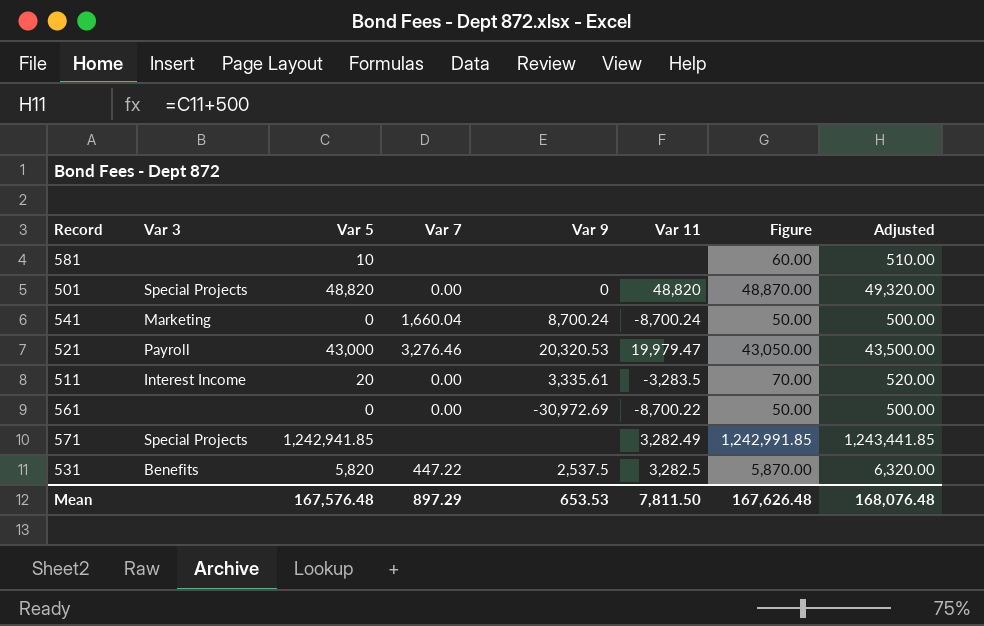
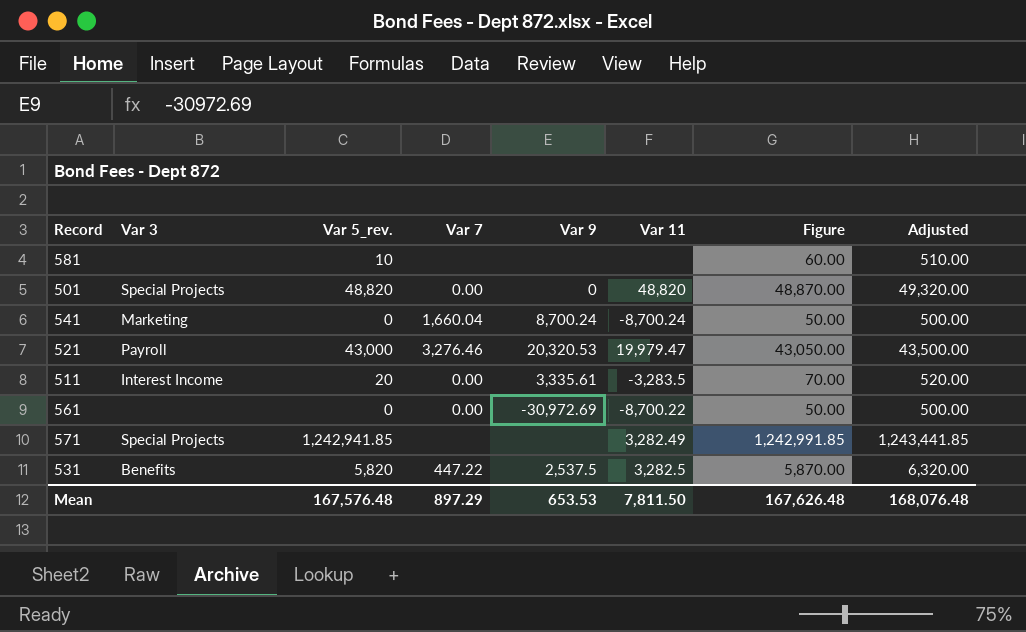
column name: Var 5 -> Var 5_rev.

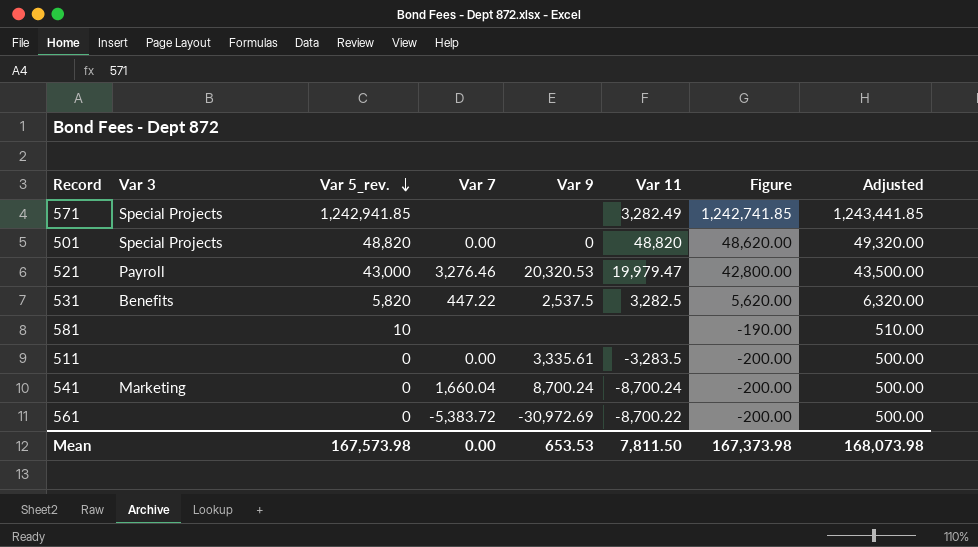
row order: none -> Var 5_rev. descending
column Figure | formula: [Var 5_rev.] + 50 -> [Var 5_rev.] - 200
511 | Var 3: Interest Income -> none
511 | Var 5_rev.: 20 -> 0
511 | Adjusted: 520.00 -> 500.00
561 | Var 7: 0.00 -> -5,383.72
Mean | Var 5_rev.: 167,576.48 -> 167,573.98
Mean | Var 7: 897.29 -> 0.00
Mean | Figure: 167,626.48 -> 167,373.98
Mean | Adjusted: 168,076.48 -> 168,073.98

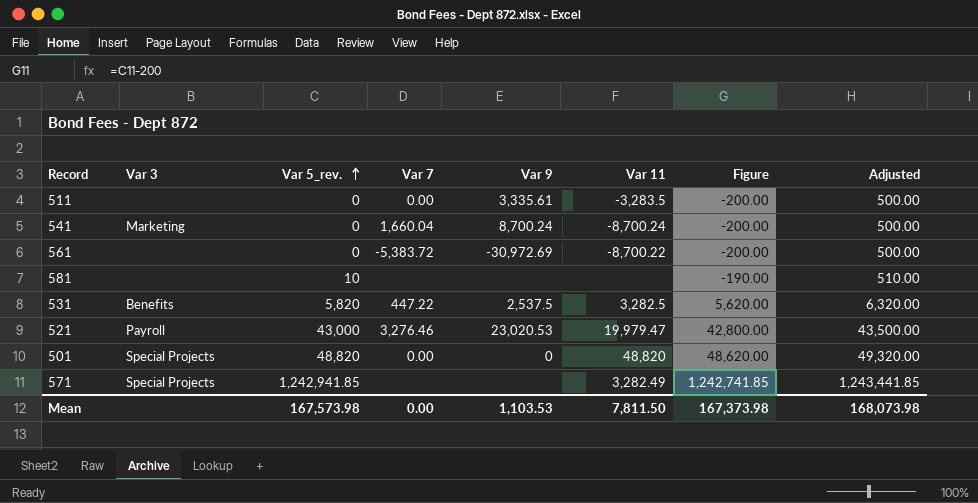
row order: Var 5_rev. descending -> Var 5_rev. ascending
521 | Var 9: 20,320.53 -> 23,020.53
Mean | Var 9: 653.53 -> 1,103.53

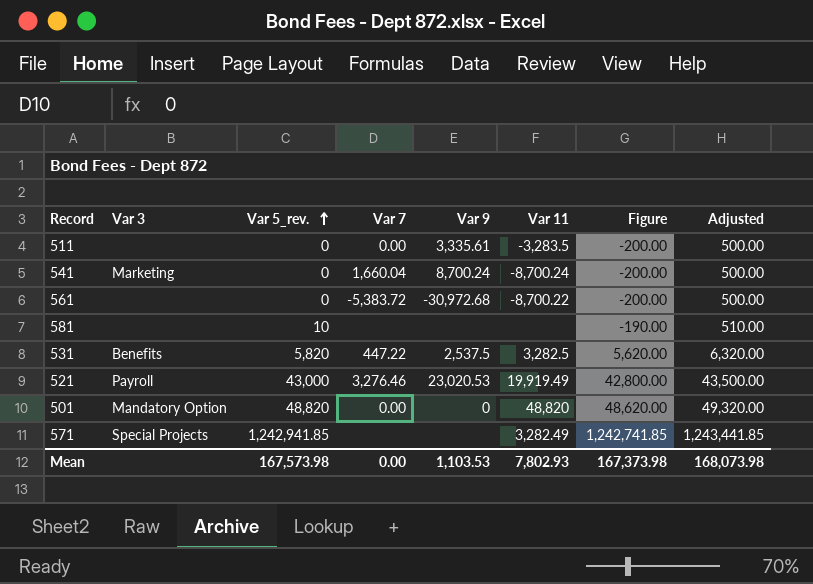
561 | Var 9: -30,972.69 -> -30,972.68
521 | Var 11: 19,979.47 -> 19,919.49
501 | Var 3: Special Projects -> Mandatory Option
Mean | Var 11: 7,811.50 -> 7,802.93

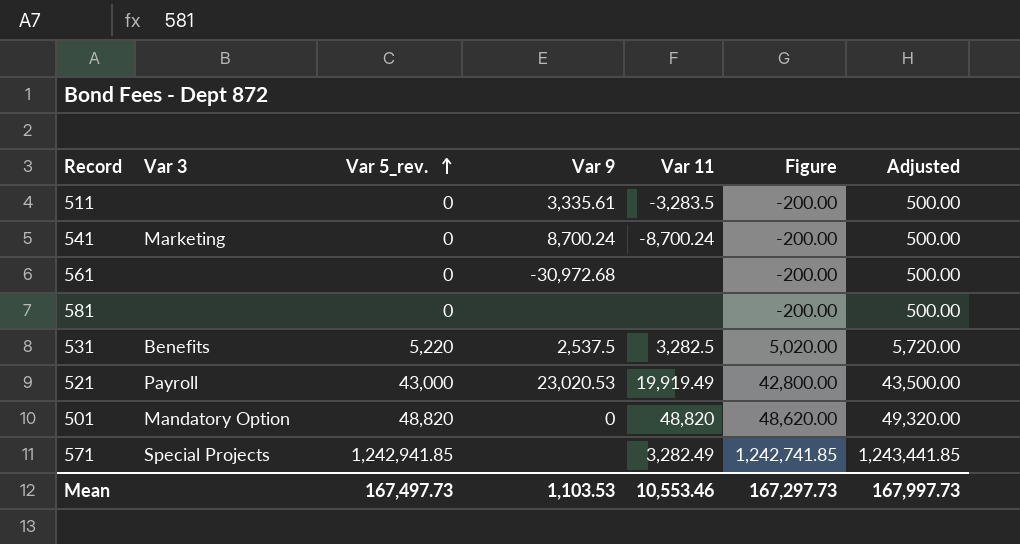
column Var 7 | position: 4 -> none
561 | Var 11: -8,700.22 -> none
581 | Var 5_rev.: 10 -> 0
581 | Figure: -190.00 -> -200.00
581 | Adjusted: 510.00 -> 500.00
531 | Var 5_rev.: 5,820 -> 5,220
531 | Figure: 5,620.00 -> 5,020.00
531 | Adjusted: 6,320.00 -> 5,720.00
Mean | Var 5_rev.: 167,573.98 -> 167,497.73
Mean | Var 11: 7,802.93 -> 10,553.46
Mean | Figure: 167,373.98 -> 167,297.73
Mean | Adjusted: 168,073.98 -> 167,997.73

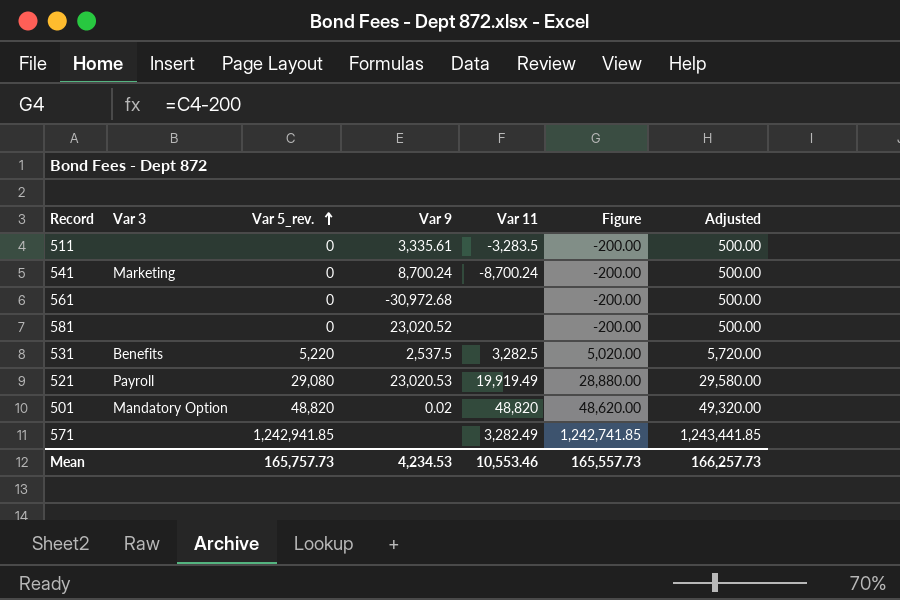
581 | Var 9: none -> 23,020.52
521 | Var 5_rev.: 43,000 -> 29,080
521 | Figure: 42,800.00 -> 28,880.00
521 | Adjusted: 43,500.00 -> 29,580.00
501 | Var 9: 0 -> 0.02
571 | Var 3: Special Projects -> none
Mean | Var 5_rev.: 167,497.73 -> 165,757.73
Mean | Var 9: 1,103.53 -> 4,234.53
Mean | Figure: 167,297.73 -> 165,557.73
Mean | Adjusted: 167,997.73 -> 166,257.73

